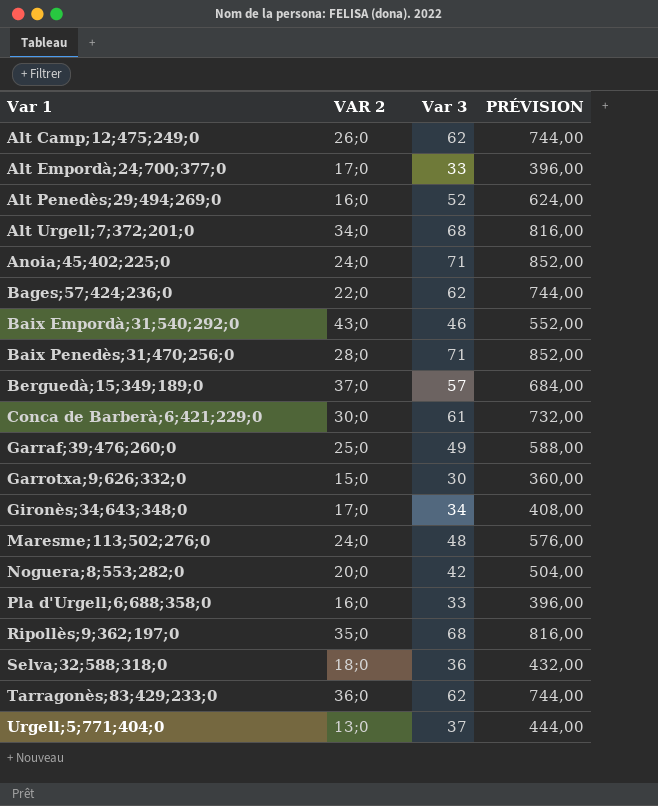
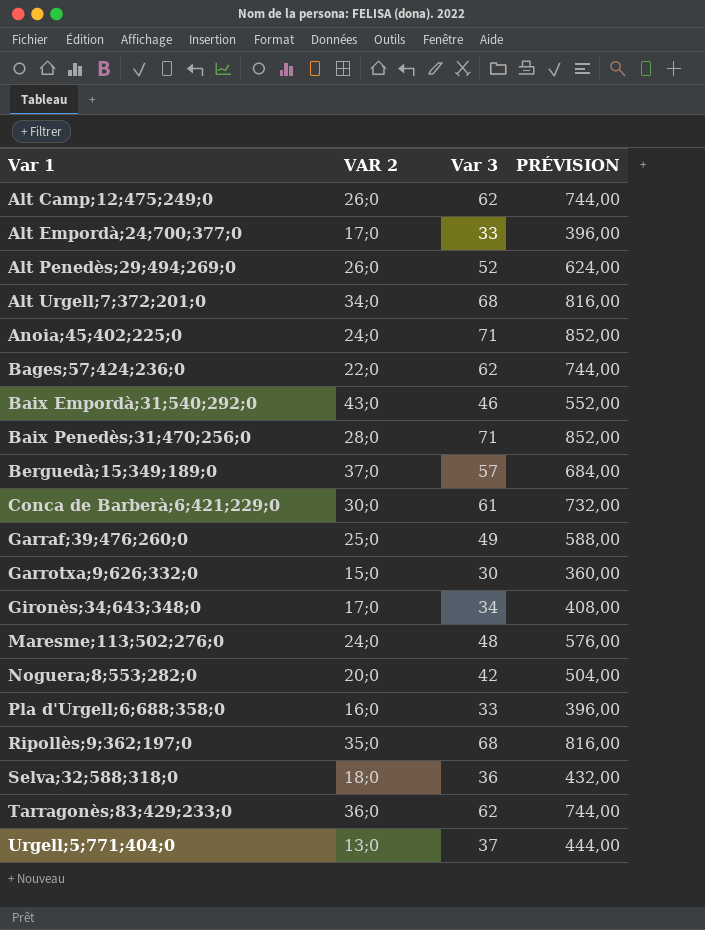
Alt Penedès;29;494;269;0 | VAR 2: 16;0 -> 26;0

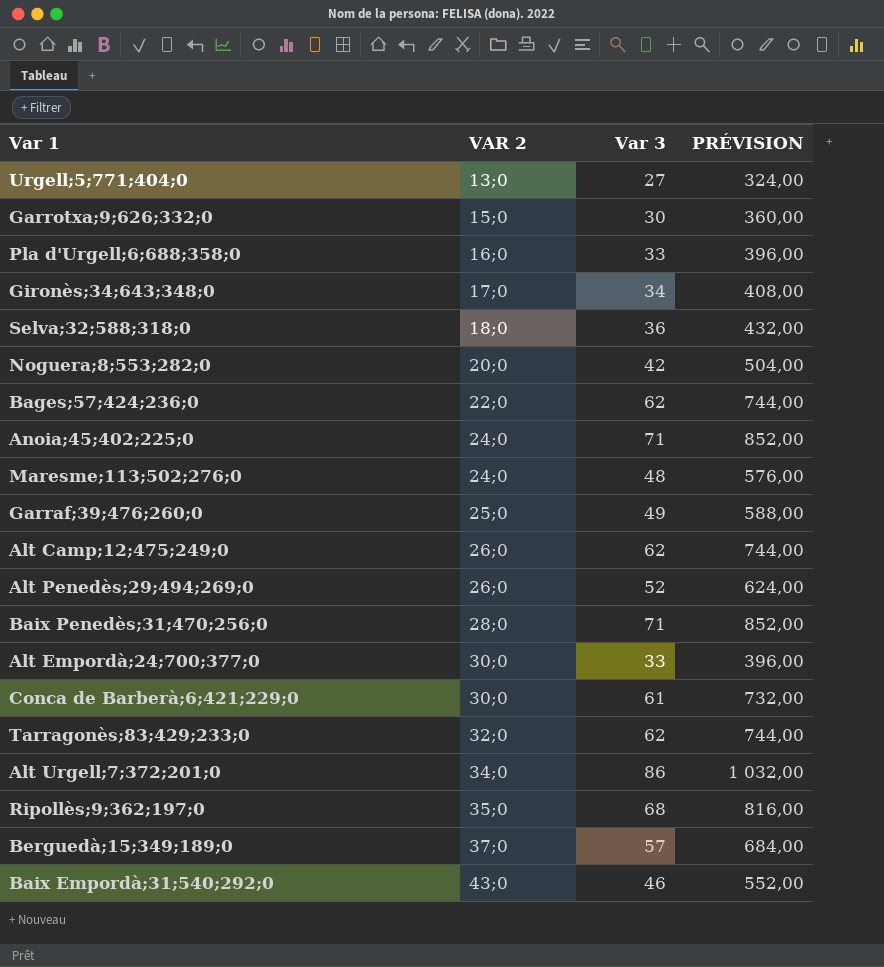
row order: Var 1 ascending -> VAR 2 ascending
Urgell;5;771;404;0 | Var 3: 37 -> 27
Urgell;5;771;404;0 | PRÉVISION: 444,00 -> 324,00
Alt Empordà;24;700;377;0 | VAR 2: 17;0 -> 30;0
Tarragonès;83;429;233;0 | VAR 2: 36;0 -> 32;0
Alt Urgell;7;372;201;0 | Var 3: 68 -> 86
Alt Urgell;7;372;201;0 | PRÉVISION: 816,00 -> 1 032,00

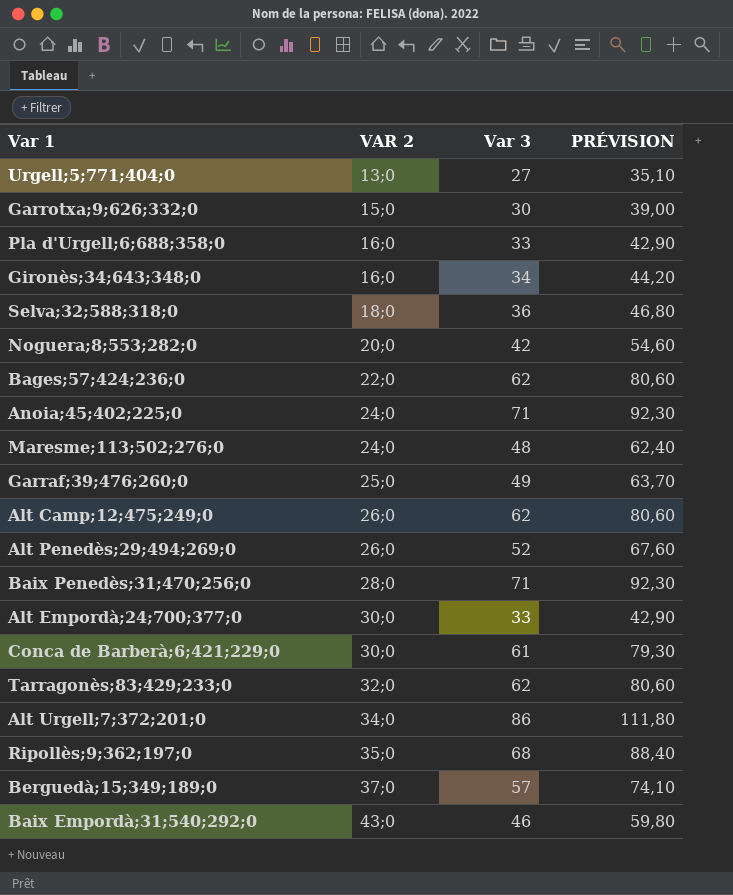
column PRÉVISION | formula: [Var 3] * 12 -> [Var 3] * 1,3
Gironès;34;643;348;0 | VAR 2: 17;0 -> 16;0

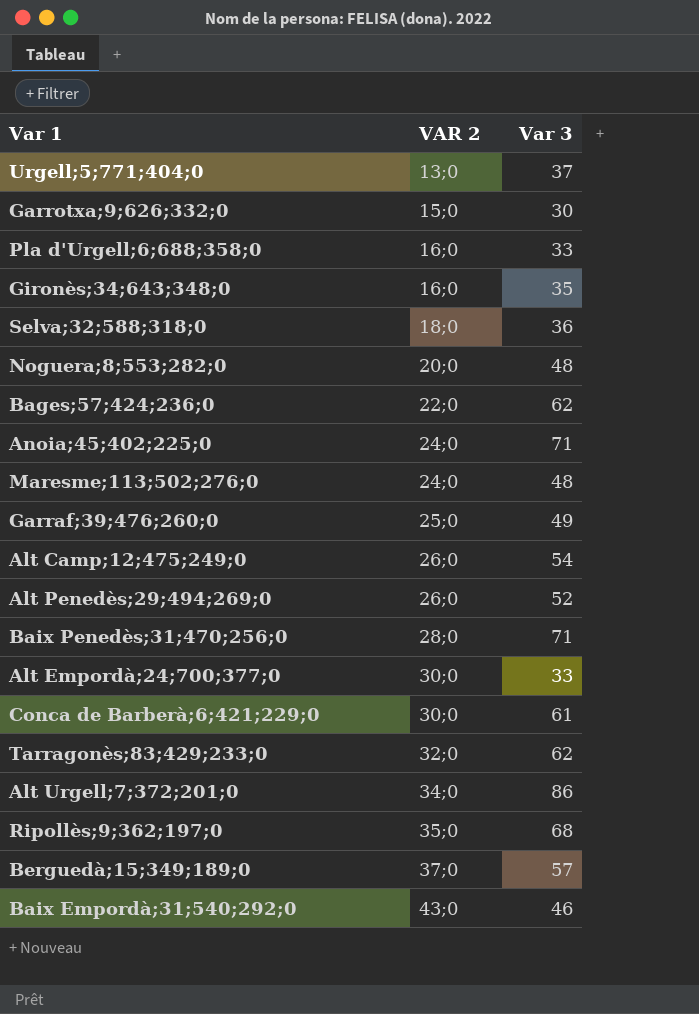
column PRÉVISION | formula: [Var 3] * 1,3 -> none
Urgell;5;771;404;0 | Var 3: 27 -> 37
Gironès;34;643;348;0 | Var 3: 34 -> 35
Noguera;8;553;282;0 | Var 3: 42 -> 48
Alt Camp;12;475;249;0 | Var 3: 62 -> 54

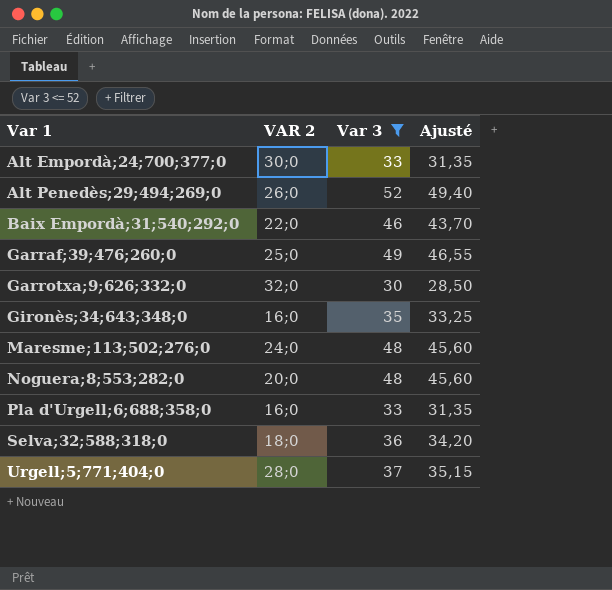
filter: none -> Var 3 <= 52
row order: VAR 2 ascending -> Var 1 ascending
column Ajusté | formula: none -> [Var 3] * 0,95
Baix Empordà;31;540;292;0 | VAR 2: 43;0 -> 22;0
Garrotxa;9;626;332;0 | VAR 2: 15;0 -> 32;0
Urgell;5;771;404;0 | VAR 2: 13;0 -> 28;0

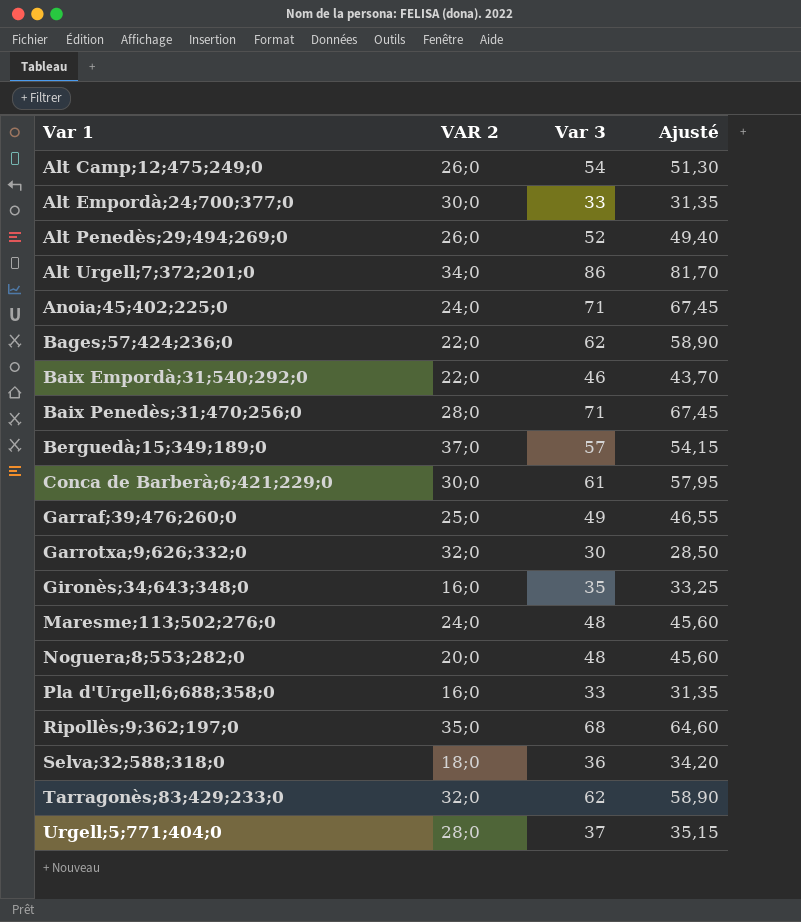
filter: Var 3 <= 52 -> none

